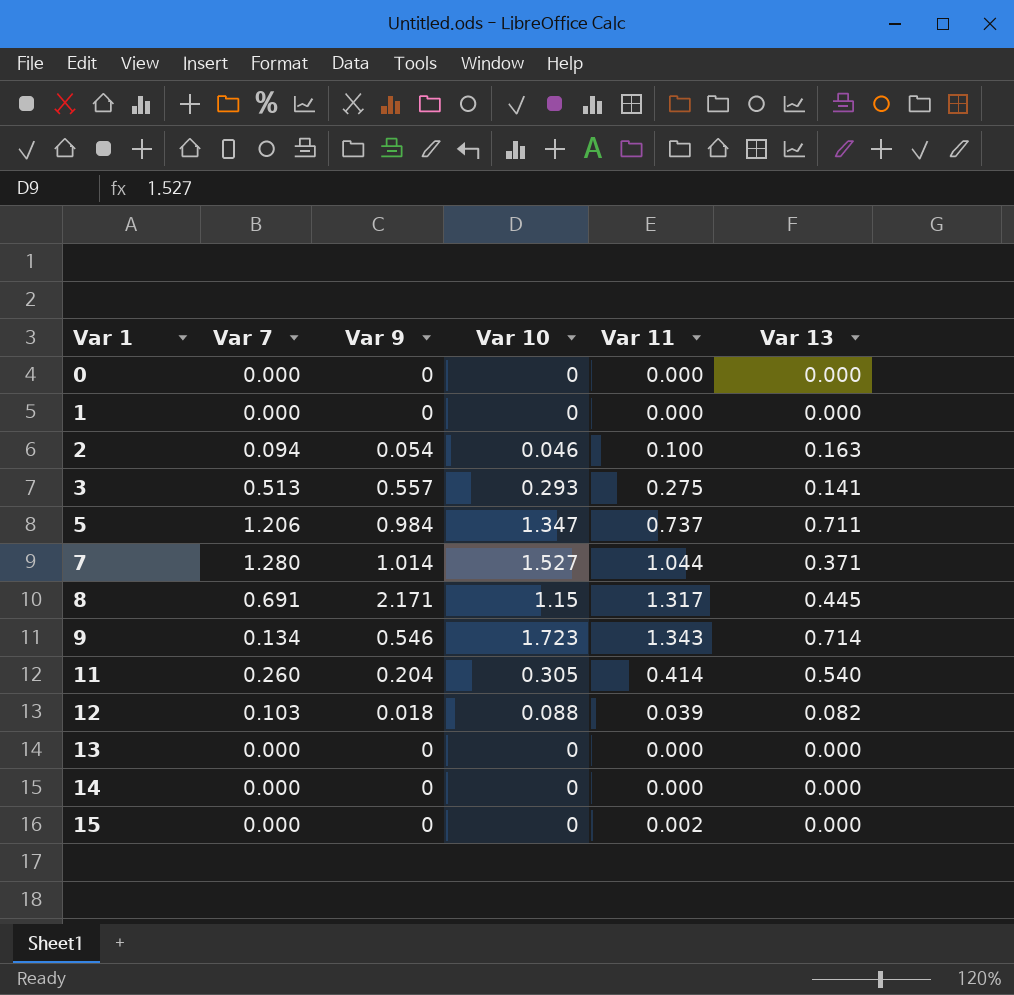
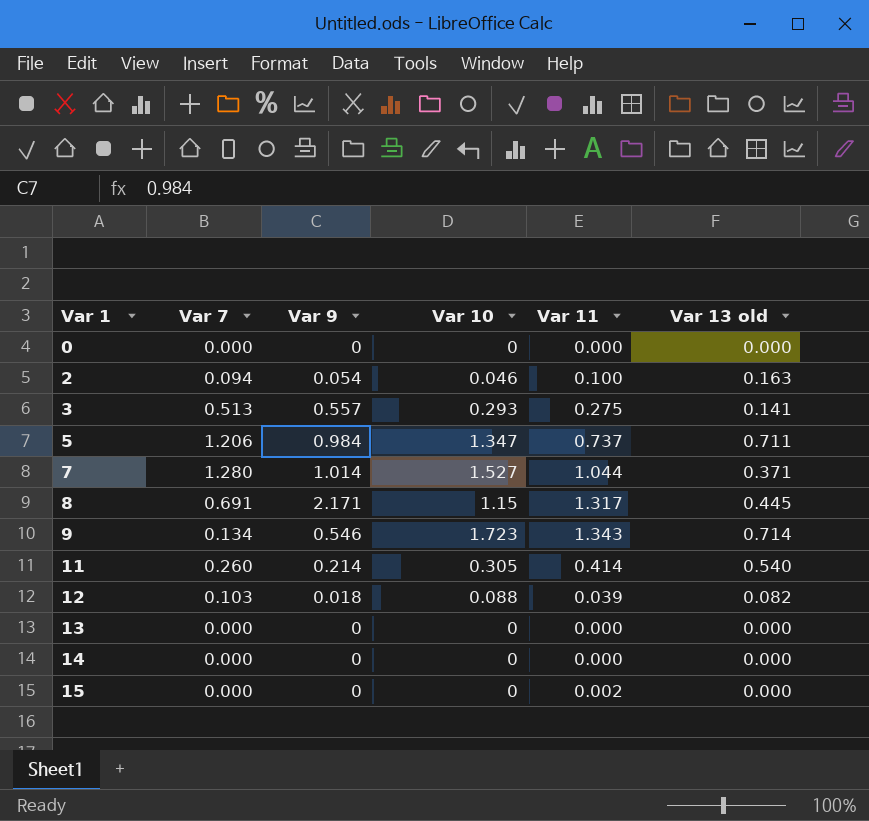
column name: Var 13 -> Var 13 old
row 1: 0.000 | 0 | 0 | 0.000 | 0.000 -> none
11 | Var 9: 0.204 -> 0.214

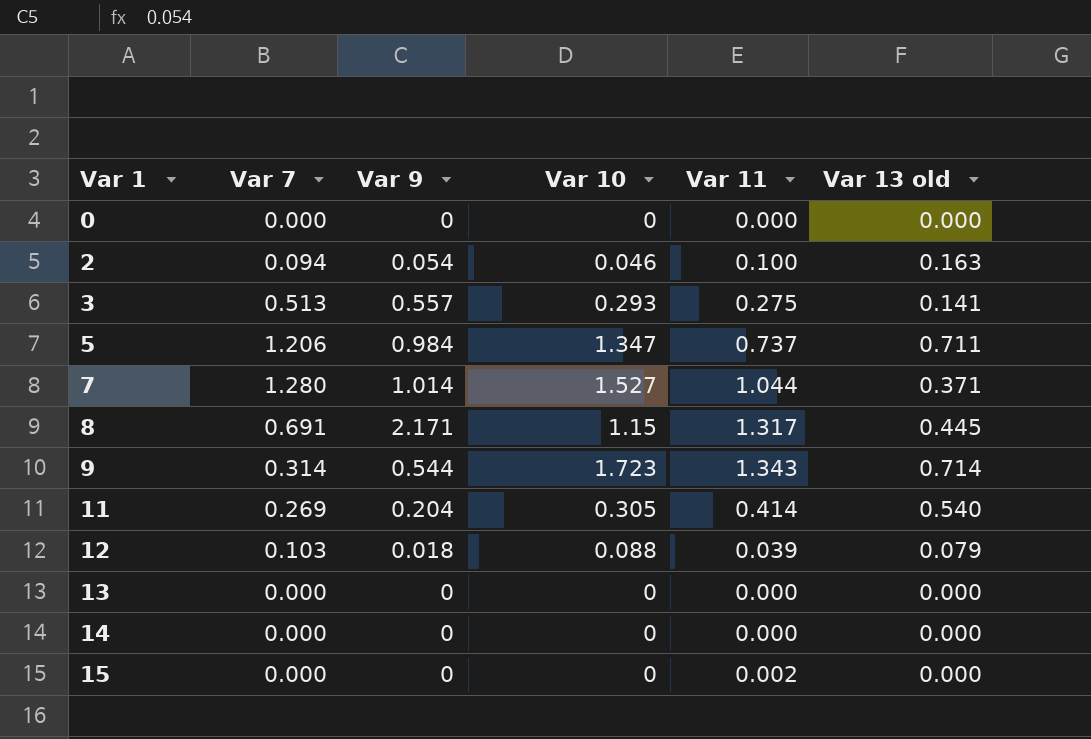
9 | Var 7: 0.134 -> 0.314
9 | Var 9: 0.546 -> 0.544
11 | Var 7: 0.260 -> 0.269
11 | Var 9: 0.214 -> 0.204
12 | Var 13 old: 0.082 -> 0.079

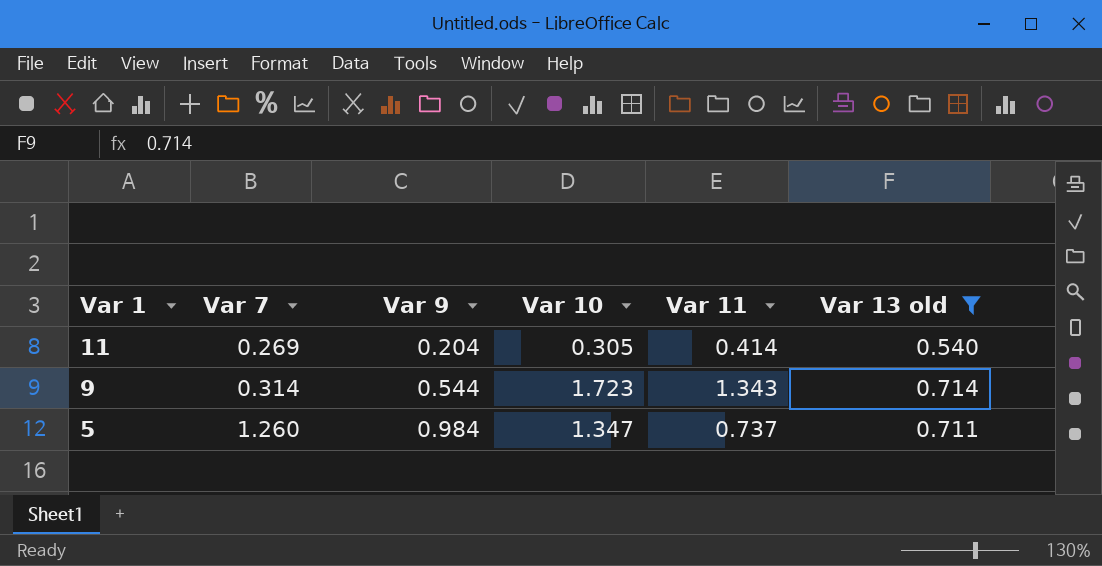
filter: none -> Var 13 old >= 0.540
row order: Var 1 ascending -> Var 1 descending
5 | Var 7: 1.206 -> 1.260

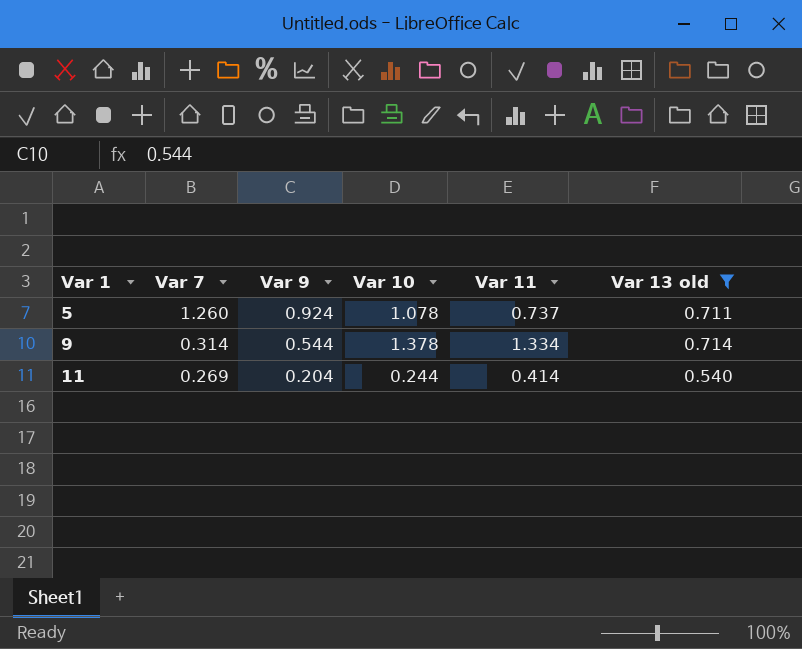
row order: Var 1 descending -> Var 1 ascending
5 | Var 9: 0.984 -> 0.924
5 | Var 10: 1.347 -> 1.078
9 | Var 10: 1.723 -> 1.378
9 | Var 11: 1.343 -> 1.334
11 | Var 10: 0.305 -> 0.244

